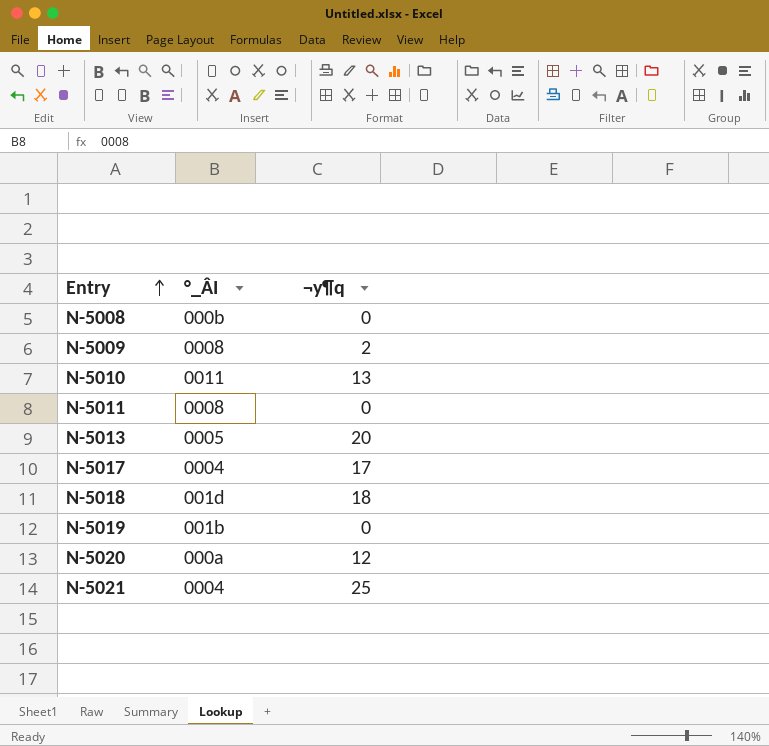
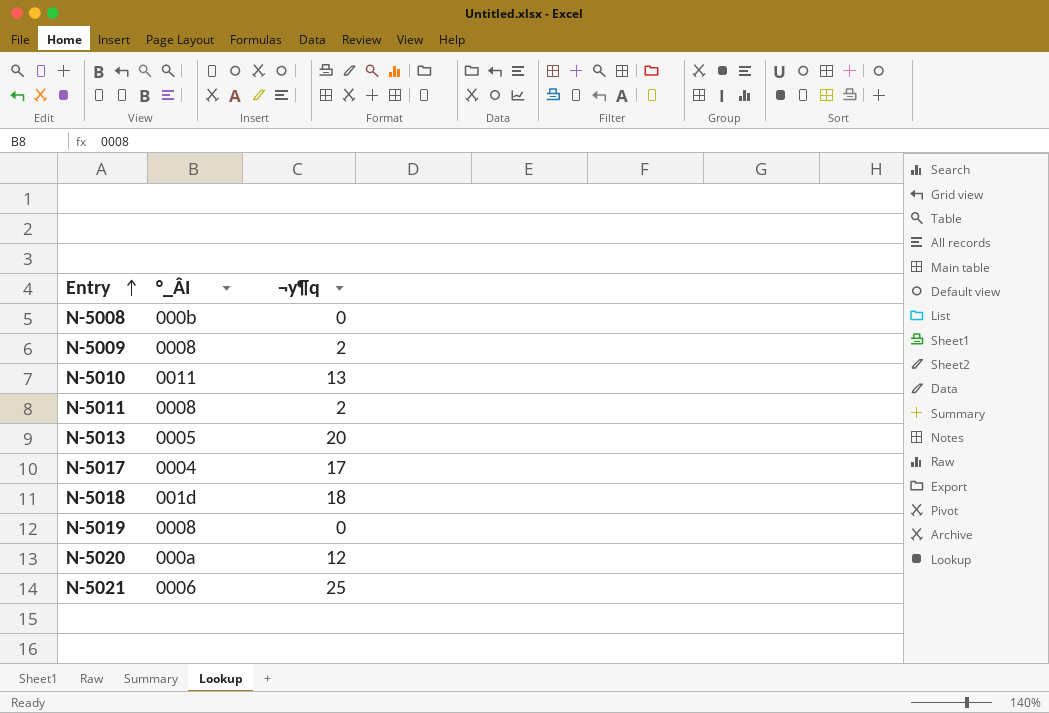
N-5011 | ¬y¶q: 0 -> 2
N-5019 | °_ÂI: 001b -> 0008
N-5021 | °_ÂI: 0004 -> 0006

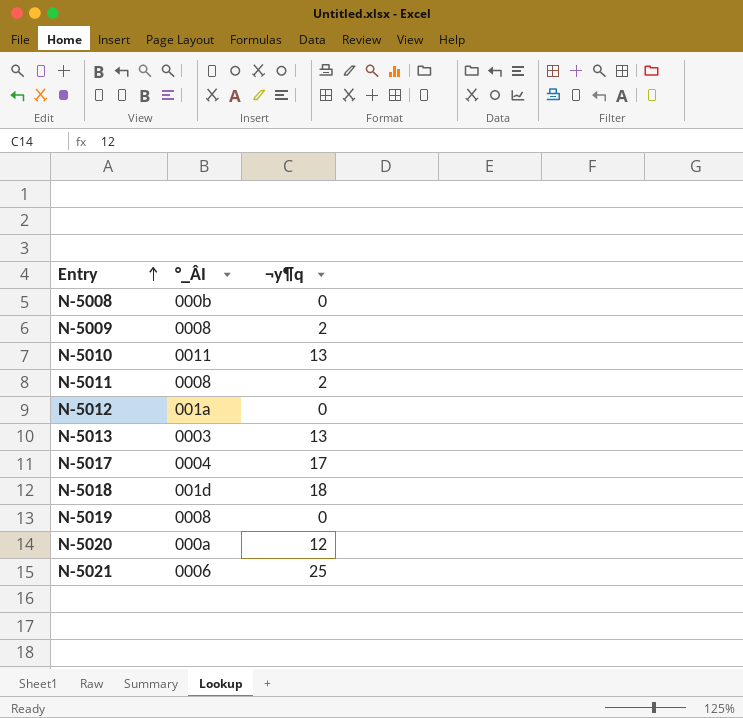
row N-5012: none -> 001a | 0
N-5013 | °_ÂI: 0005 -> 0003
N-5013 | ¬y¶q: 20 -> 13

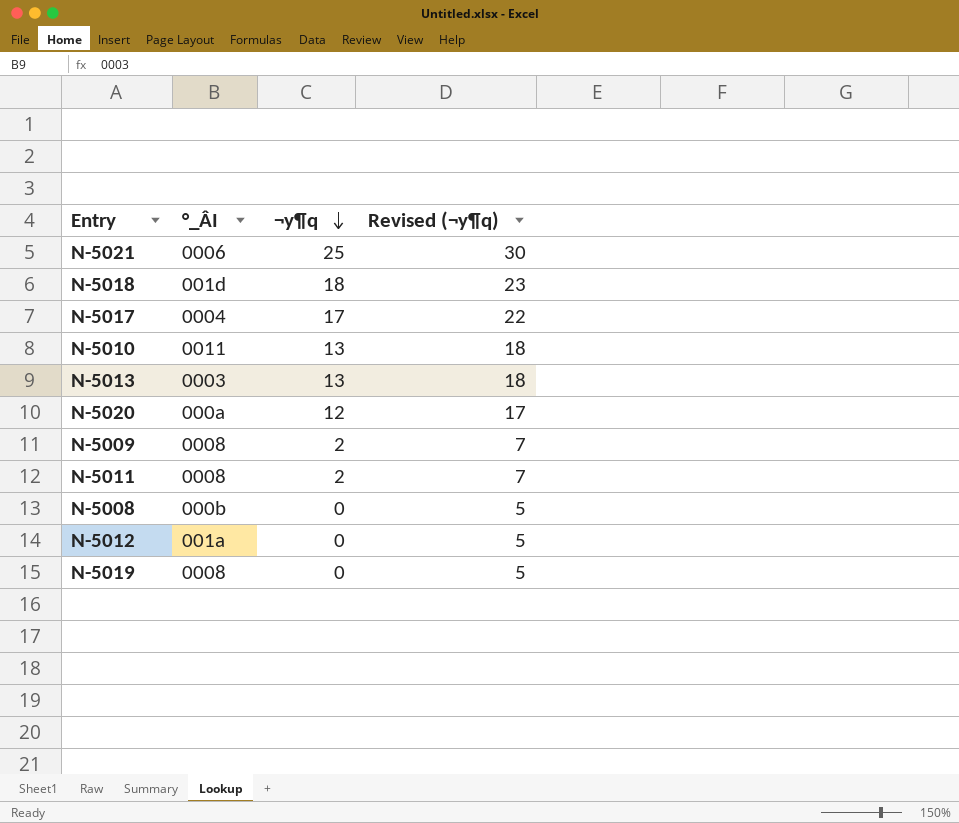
row order: Entry ascending -> ¬y¶q descending
column Revised (¬y¶q) | formula: none -> [¬y¶q] + 5

